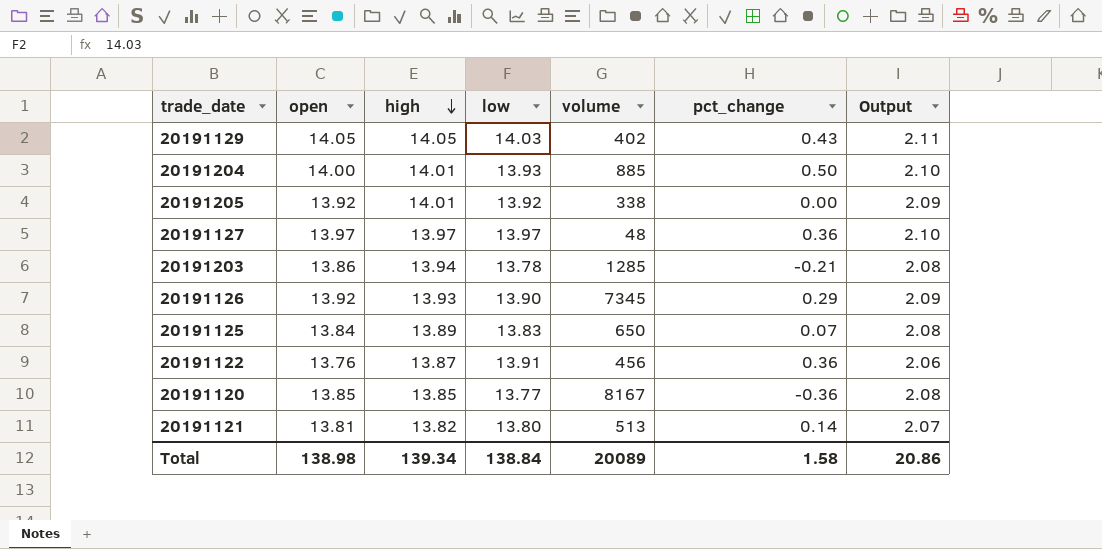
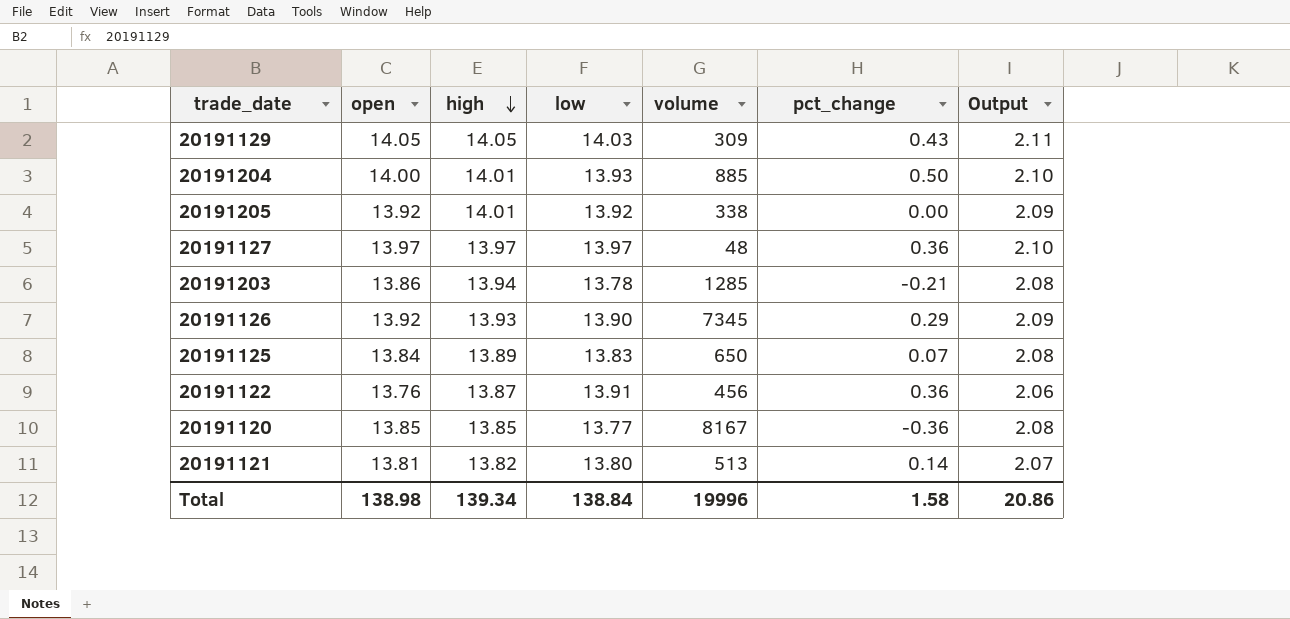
20191129 | volume: 402 -> 309
Total | volume: 20089 -> 19996

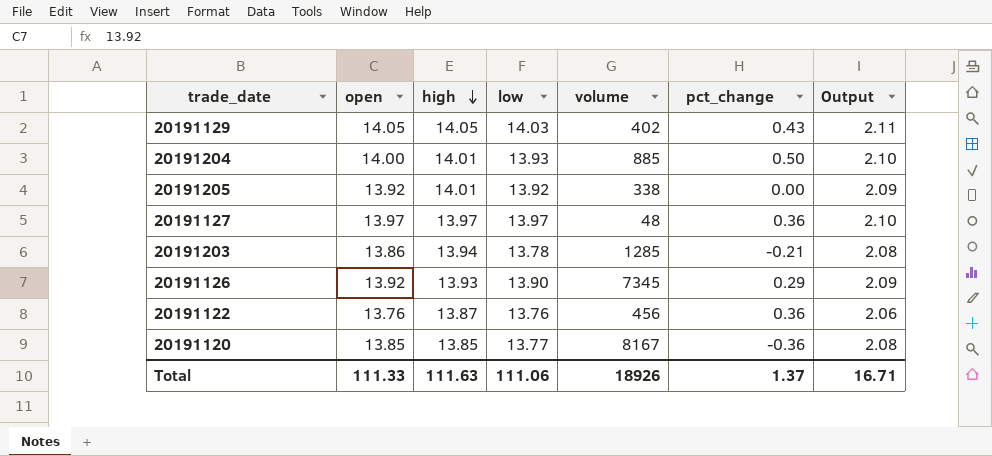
row 20191125: 13.84 | 13.89 | 13.83 | 650 | 0.07 | 2.08 -> none
row 20191121: 13.81 | 13.82 | 13.80 | 513 | 0.14 | 2.07 -> none
20191129 | volume: 309 -> 402
20191122 | low: 13.91 -> 13.76
Total | open: 138.98 -> 111.33
Total | high: 139.34 -> 111.63
Total | low: 138.84 -> 111.06
Total | volume: 19996 -> 18926
Total | pct_change: 1.58 -> 1.37
Total | Output: 20.86 -> 16.71

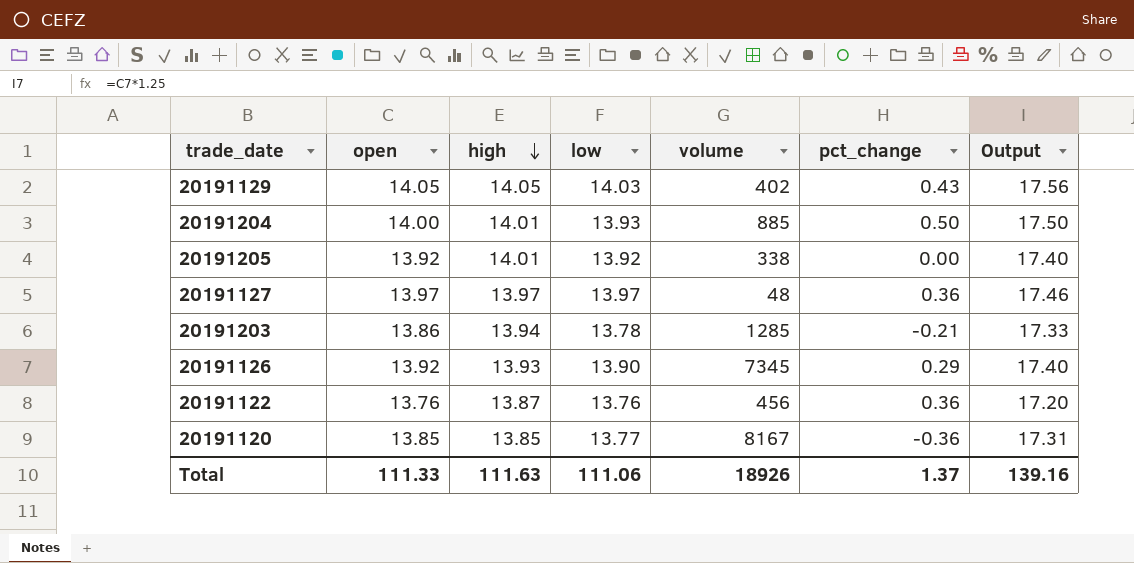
column Output | formula: [open] * 0.15 -> [open] * 1.25
Total | Output: 16.71 -> 139.16

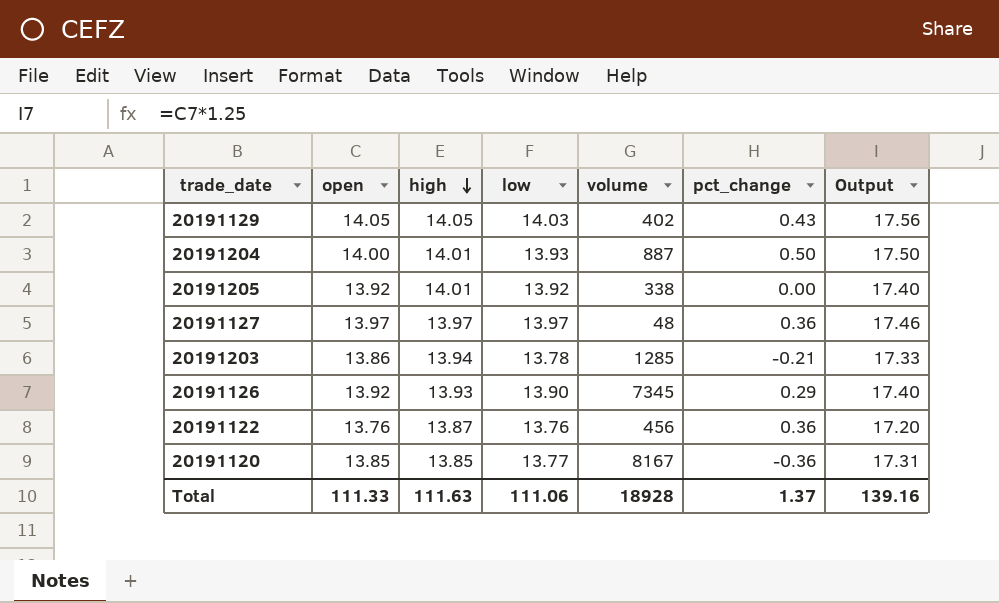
20191204 | volume: 885 -> 887
Total | volume: 18926 -> 18928

